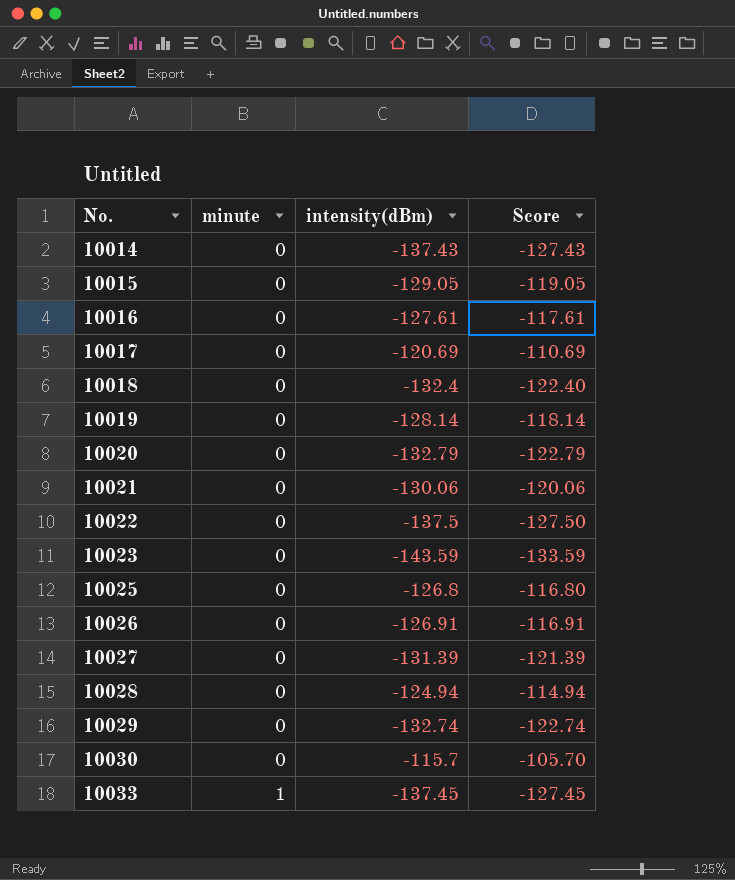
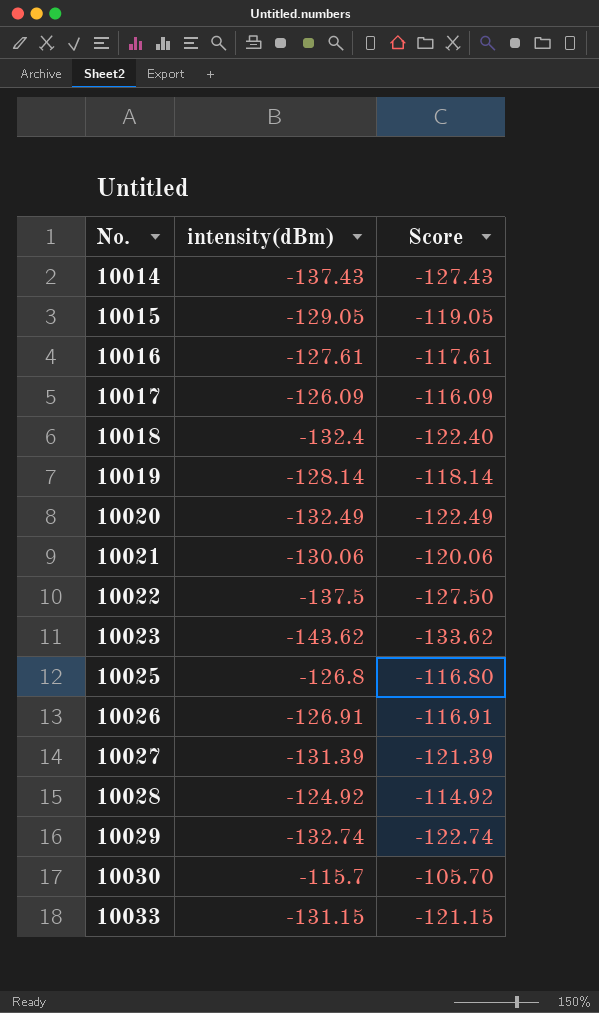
column minute | position: 2 -> none
10017 | intensity(dBm): -120.69 -> -126.09
10017 | Score: -110.69 -> -116.09
10020 | intensity(dBm): -132.79 -> -132.49
10020 | Score: -122.79 -> -122.49
10023 | intensity(dBm): -143.59 -> -143.62
10023 | Score: -133.59 -> -133.62
10028 | intensity(dBm): -124.94 -> -124.92
10028 | Score: -114.94 -> -114.92
10033 | intensity(dBm): -137.45 -> -131.15
10033 | Score: -127.45 -> -121.15

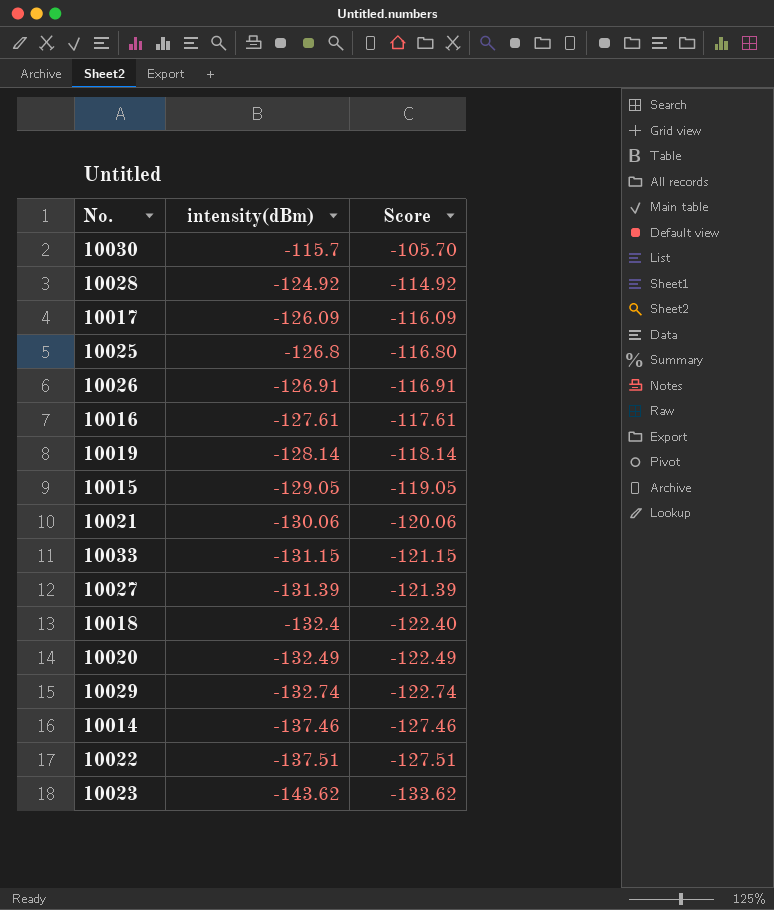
row order: No. ascending -> intensity(dBm) descending
10014 | intensity(dBm): -137.43 -> -137.46
10014 | Score: -127.43 -> -127.46
10022 | intensity(dBm): -137.5 -> -137.51
10022 | Score: -127.50 -> -127.51

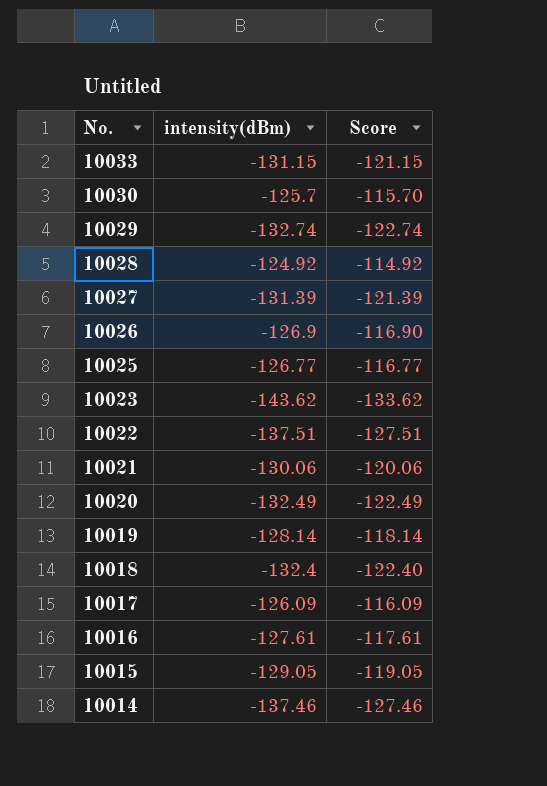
row order: intensity(dBm) descending -> No. descending
10030 | intensity(dBm): -115.7 -> -125.7
10030 | Score: -105.70 -> -115.70
10026 | intensity(dBm): -126.91 -> -126.9
10026 | Score: -116.91 -> -116.90
10025 | intensity(dBm): -126.8 -> -126.77
10025 | Score: -116.80 -> -116.77

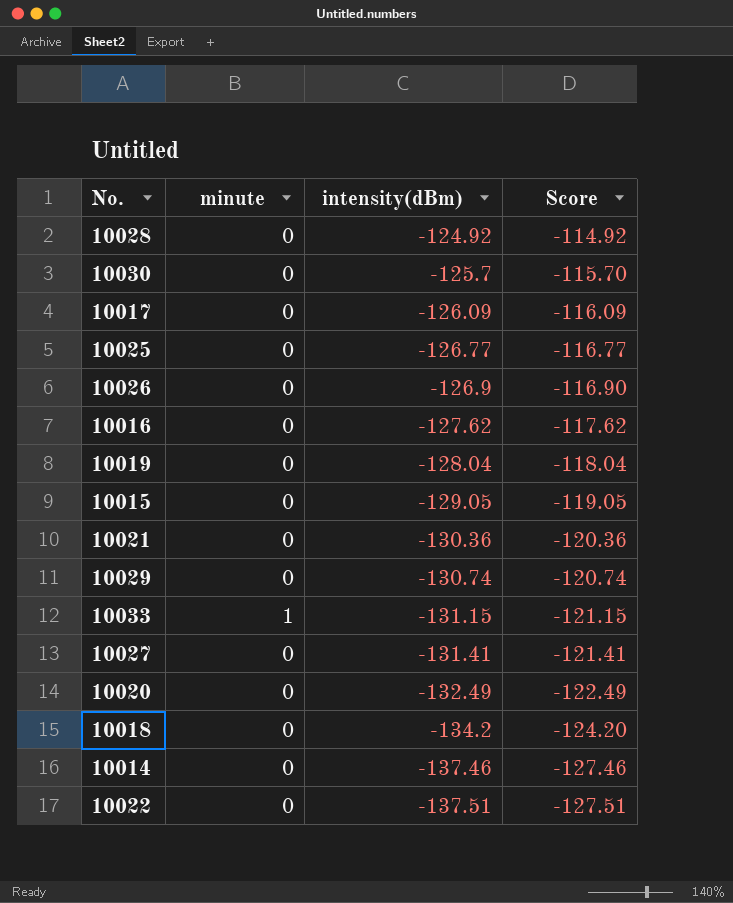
row order: No. descending -> intensity(dBm) descending
column minute | position: none -> 2
row 10023: -143.62 | -133.62 -> none
10016 | intensity(dBm): -127.61 -> -127.62
10016 | Score: -117.61 -> -117.62
10019 | intensity(dBm): -128.14 -> -128.04
10019 | Score: -118.14 -> -118.04
10021 | intensity(dBm): -130.06 -> -130.36
10021 | Score: -120.06 -> -120.36
10029 | intensity(dBm): -132.74 -> -130.74
10029 | Score: -122.74 -> -120.74
10027 | intensity(dBm): -131.39 -> -131.41
10027 | Score: -121.39 -> -121.41
10018 | intensity(dBm): -132.4 -> -134.2
10018 | Score: -122.40 -> -124.20

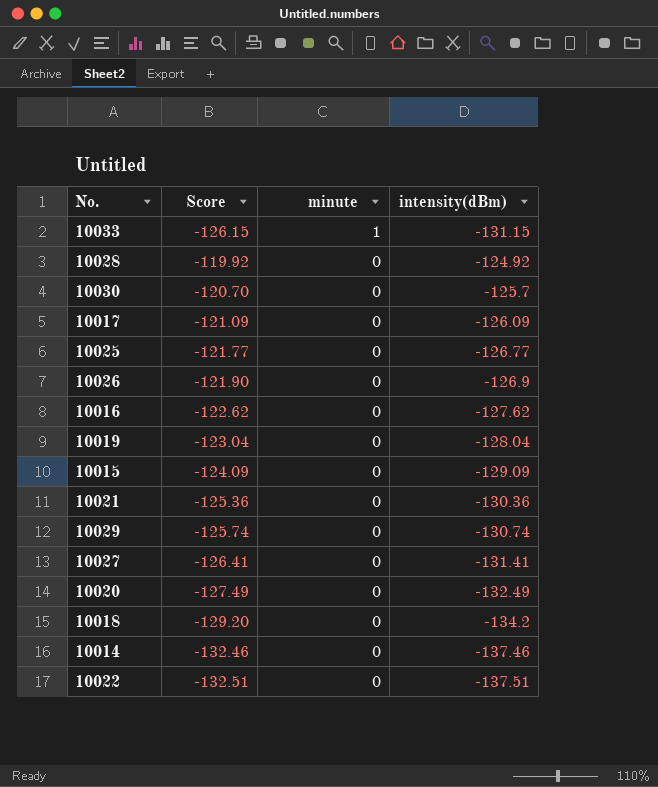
row order: intensity(dBm) descending -> minute descending
column Score | formula: [intensity(dBm)] + 10 -> [intensity(dBm)] + 5
column Score | position: 4 -> 2
10015 | intensity(dBm): -129.05 -> -129.09

